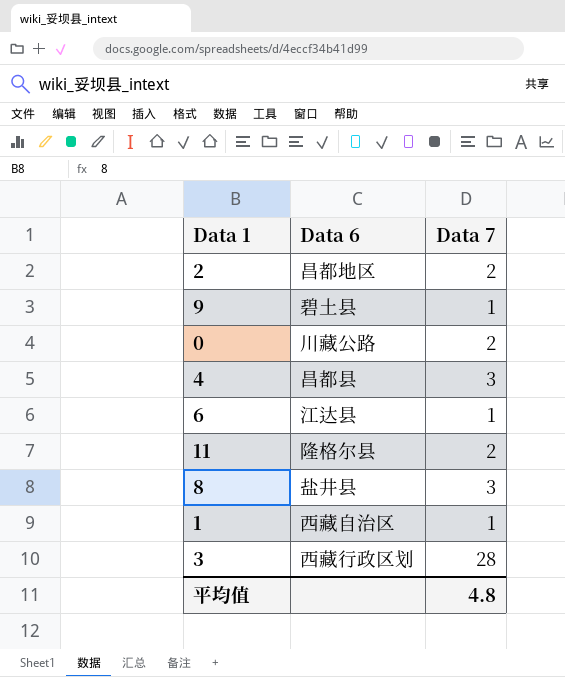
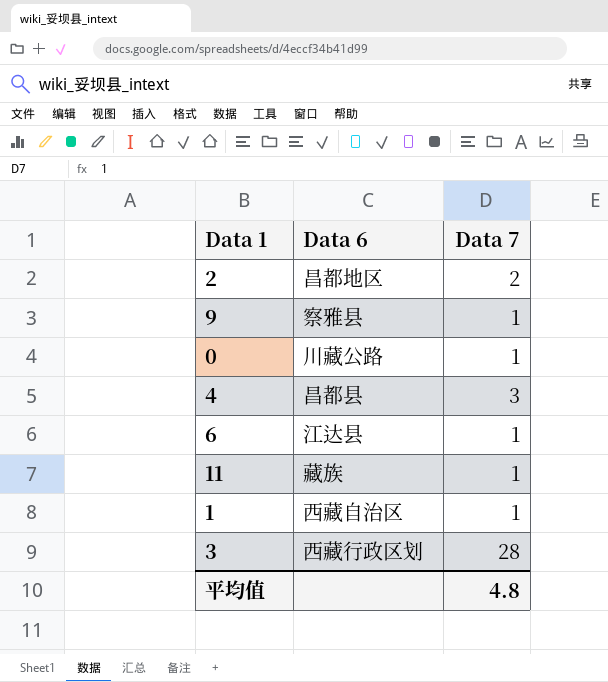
row 8: 盐井县 | 3 -> none
9 | Data 6: 碧土县 -> 察雅县
0 | Data 7: 2 -> 1
11 | Data 6: 隆格尔县 -> 藏族
11 | Data 7: 2 -> 1

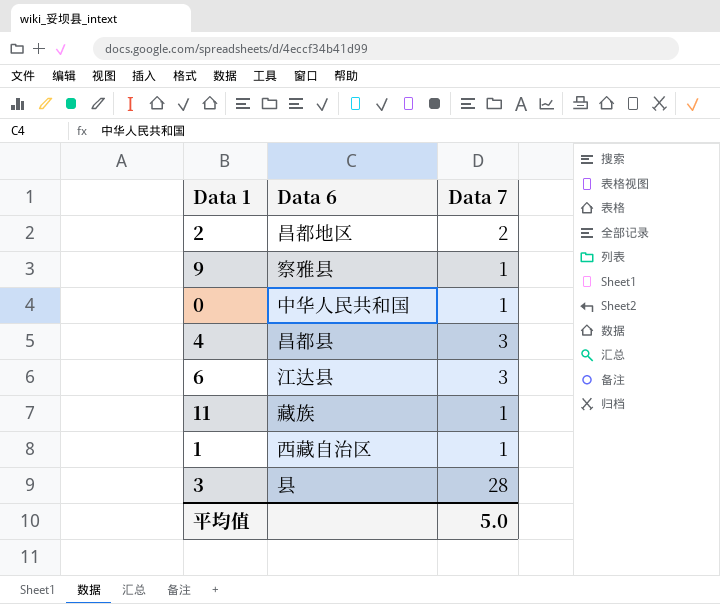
0 | Data 6: 川藏公路 -> 中华人民共和国
6 | Data 7: 1 -> 3
3 | Data 6: 西藏行政区划 -> 县
平均值 | Data 7: 4.8 -> 5.0

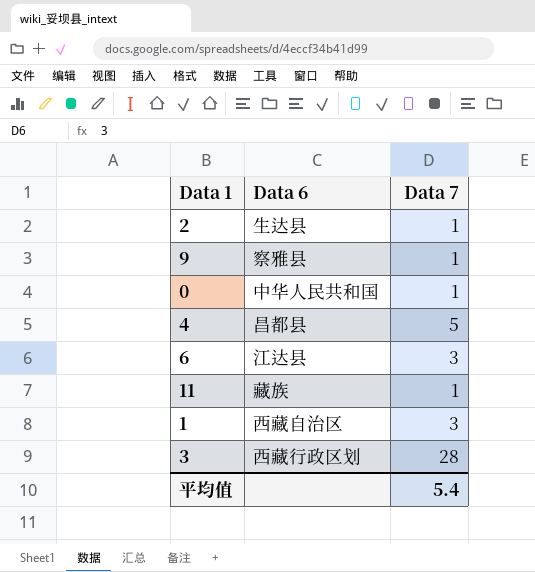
2 | Data 6: 昌都地区 -> 生达县
2 | Data 7: 2 -> 1
4 | Data 7: 3 -> 5
1 | Data 7: 1 -> 3
3 | Data 6: 县 -> 西藏行政区划
平均值 | Data 7: 5.0 -> 5.4

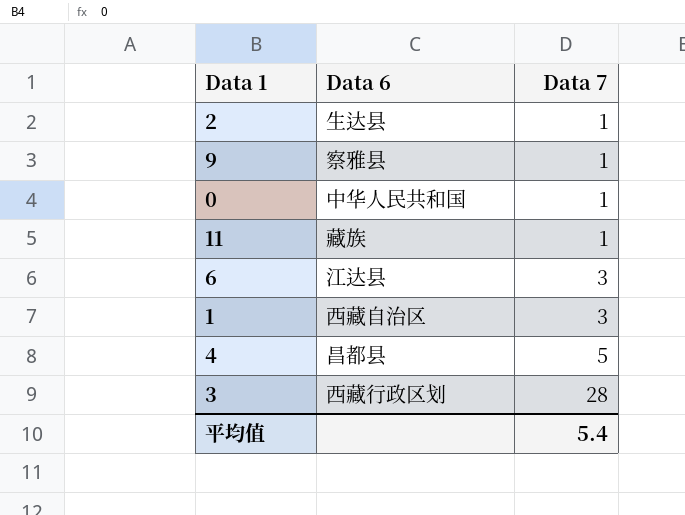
row order: none -> Data 7 ascending

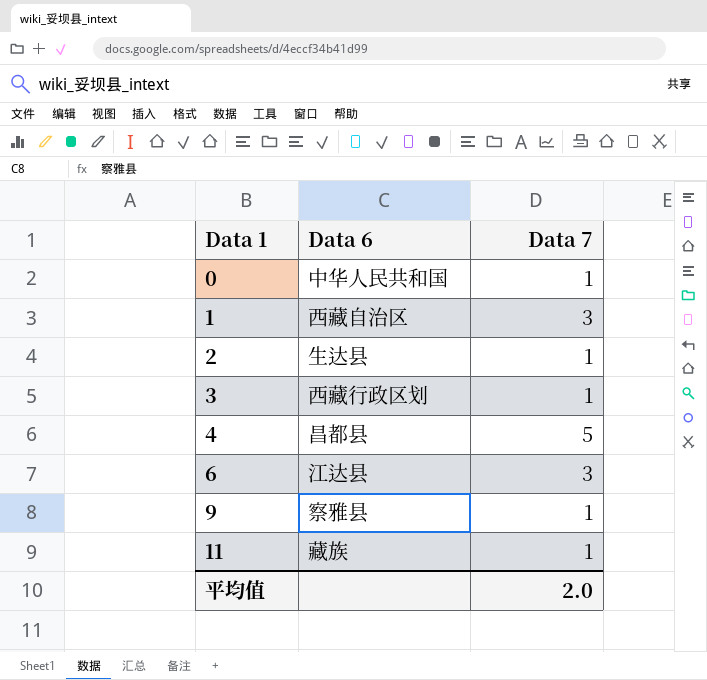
row order: Data 7 ascending -> Data 1 ascending
3 | Data 7: 28 -> 1
平均值 | Data 7: 5.4 -> 2.0

